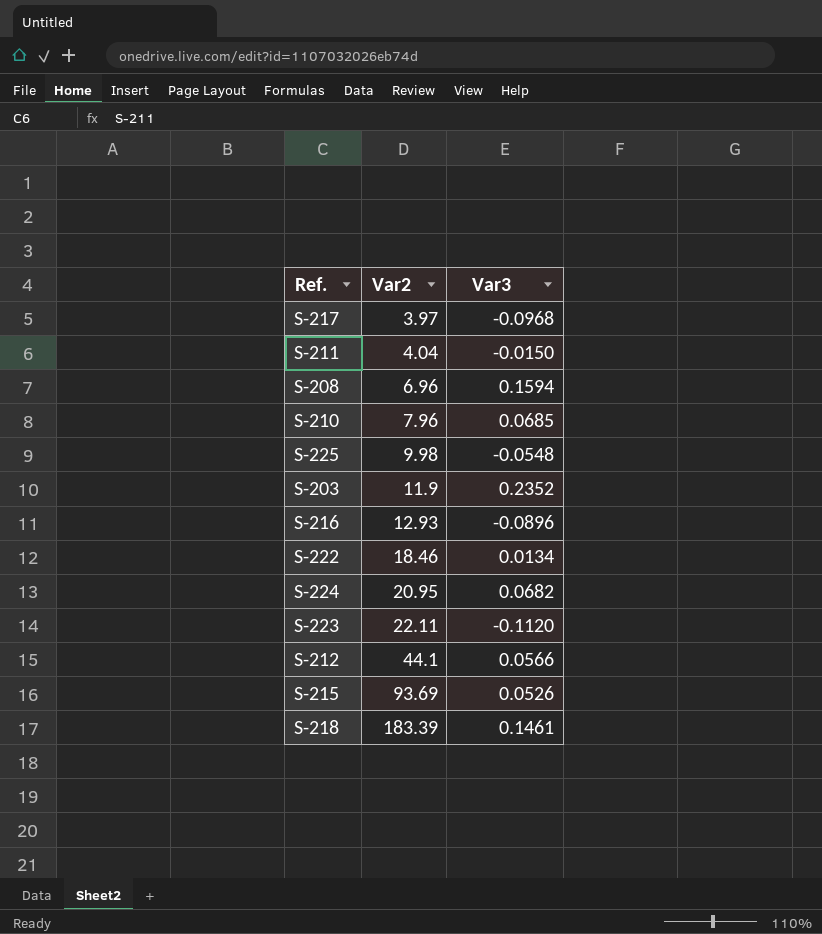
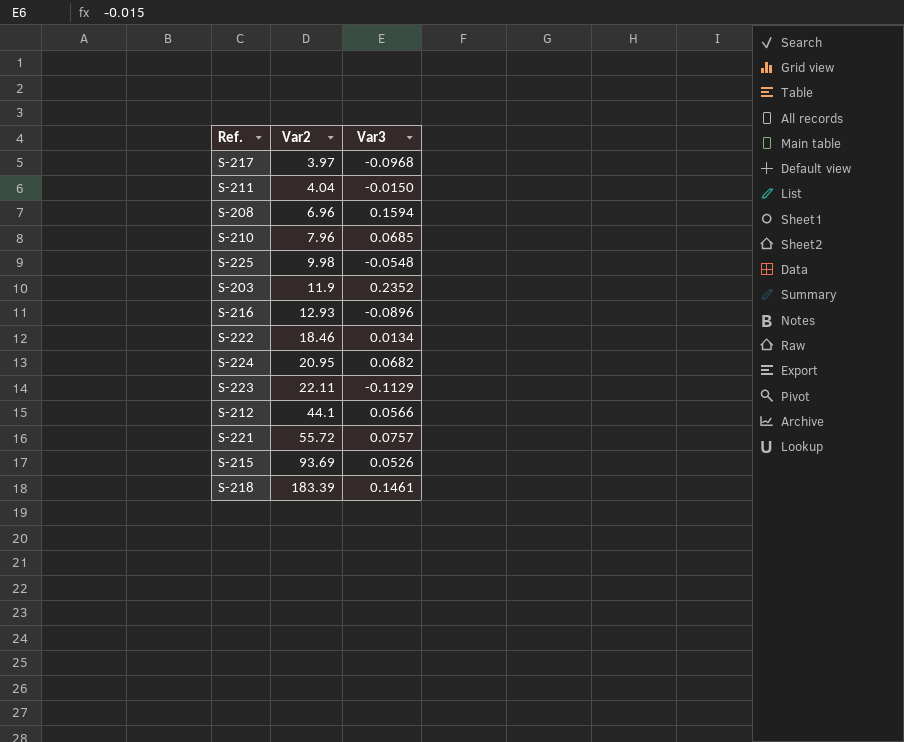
S-223 | Var3: -0.1120 -> -0.1129
row S-221: none -> 55.72 | 0.0757

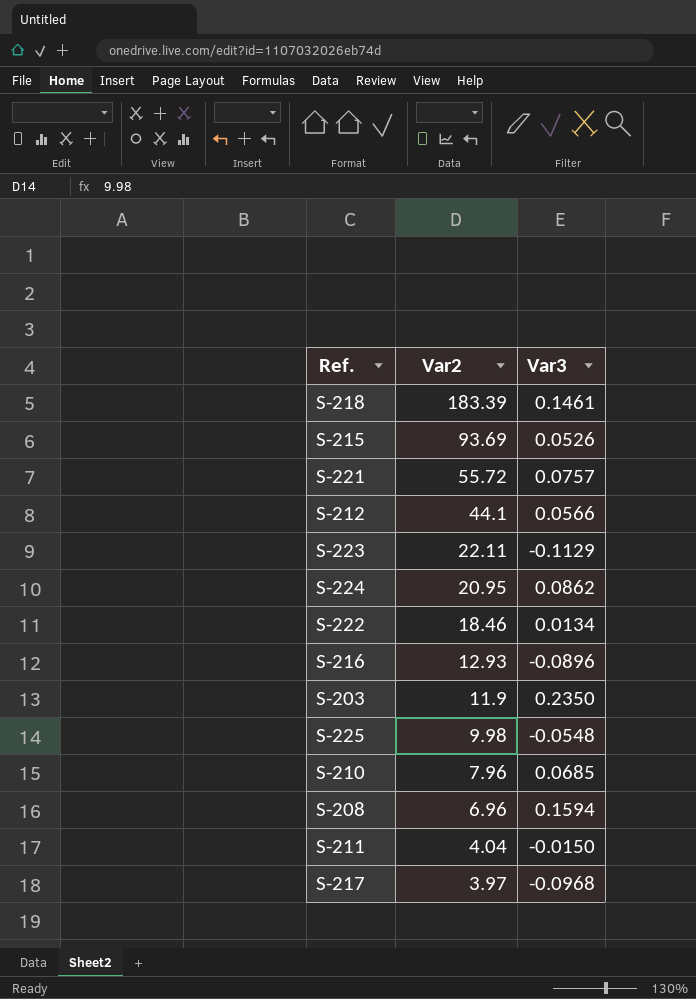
row order: Var2 ascending -> Var2 descending
S-224 | Var3: 0.0682 -> 0.0862
S-203 | Var3: 0.2352 -> 0.2350

